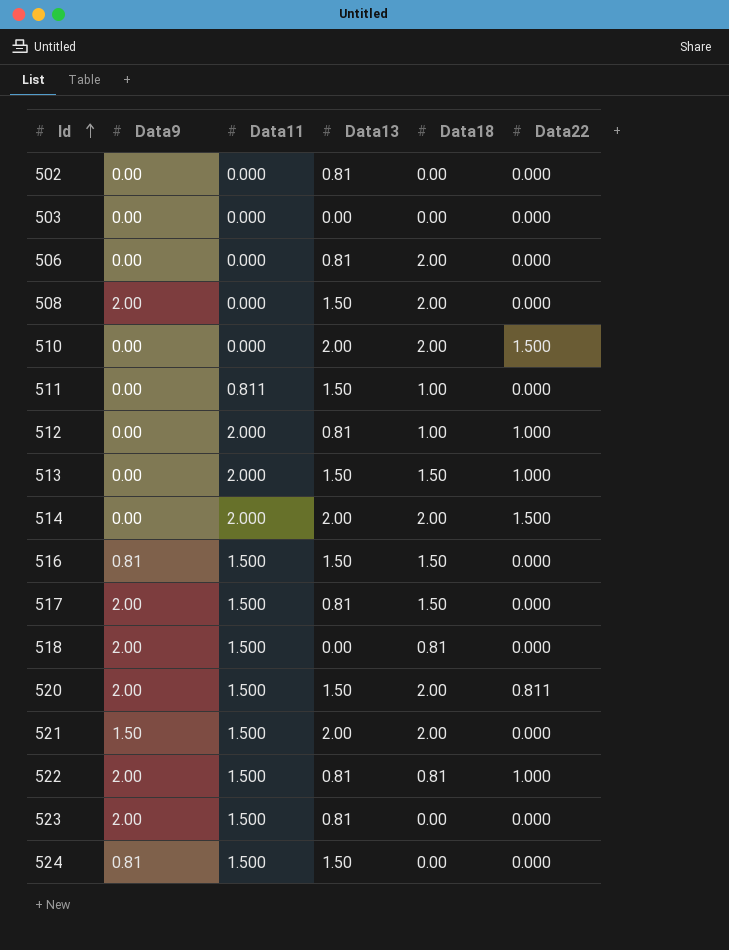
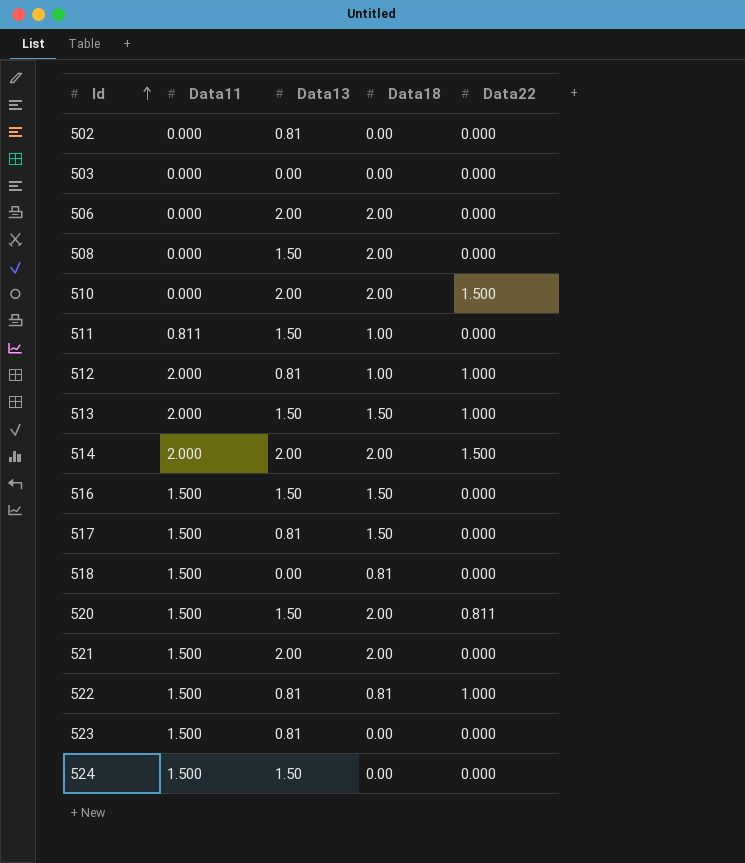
column Data9 | position: 2 -> none
506 | Data13: 0.81 -> 2.00

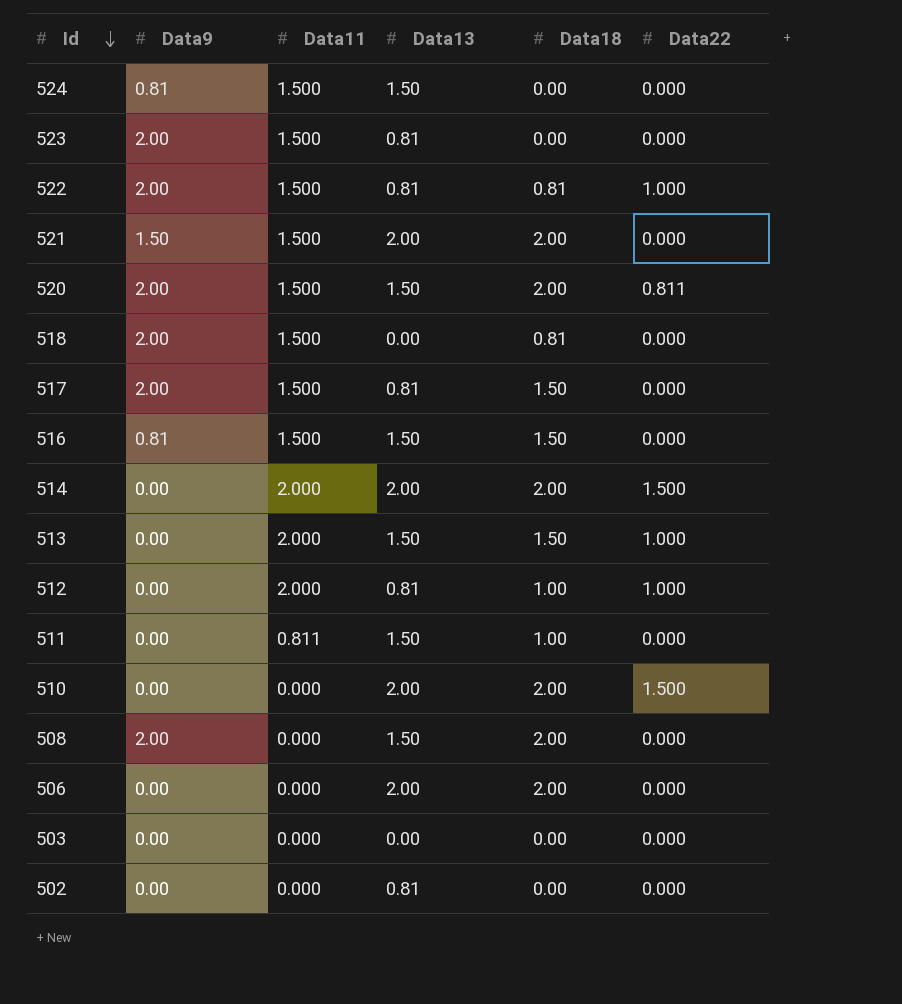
row order: Id ascending -> Id descending
column Data9 | position: none -> 2

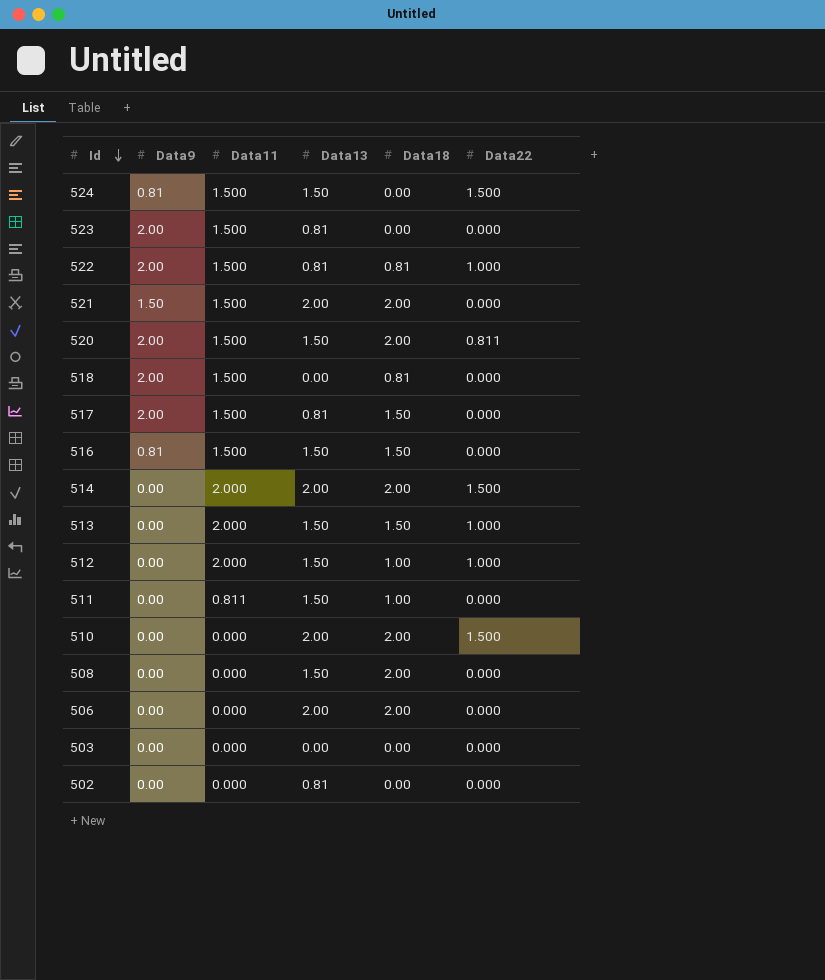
524 | Data22: 0.000 -> 1.500
512 | Data13: 0.81 -> 1.50
508 | Data9: 2.00 -> 0.00

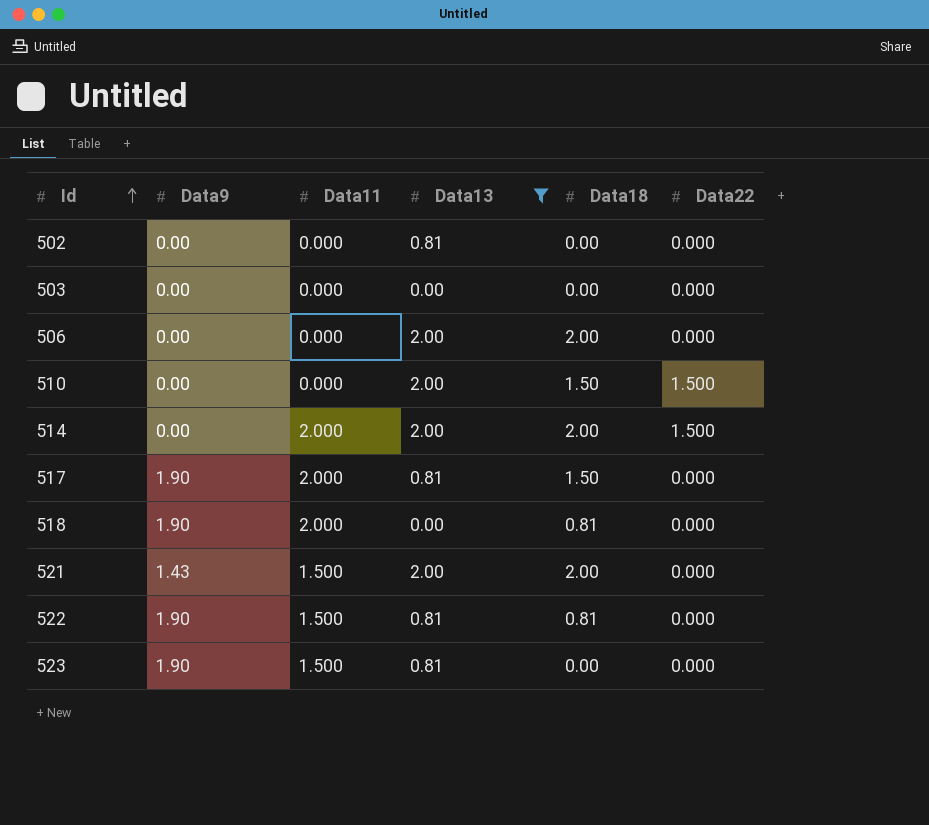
filter: none -> Data13 != 1.50
row order: Id descending -> Id ascending
510 | Data18: 2.00 -> 1.50
517 | Data9: 2.00 -> 1.90
517 | Data11: 1.500 -> 2.000
518 | Data9: 2.00 -> 1.90
518 | Data11: 1.500 -> 2.000
521 | Data9: 1.50 -> 1.43
522 | Data9: 2.00 -> 1.90
522 | Data22: 1.000 -> 0.000
523 | Data9: 2.00 -> 1.90

